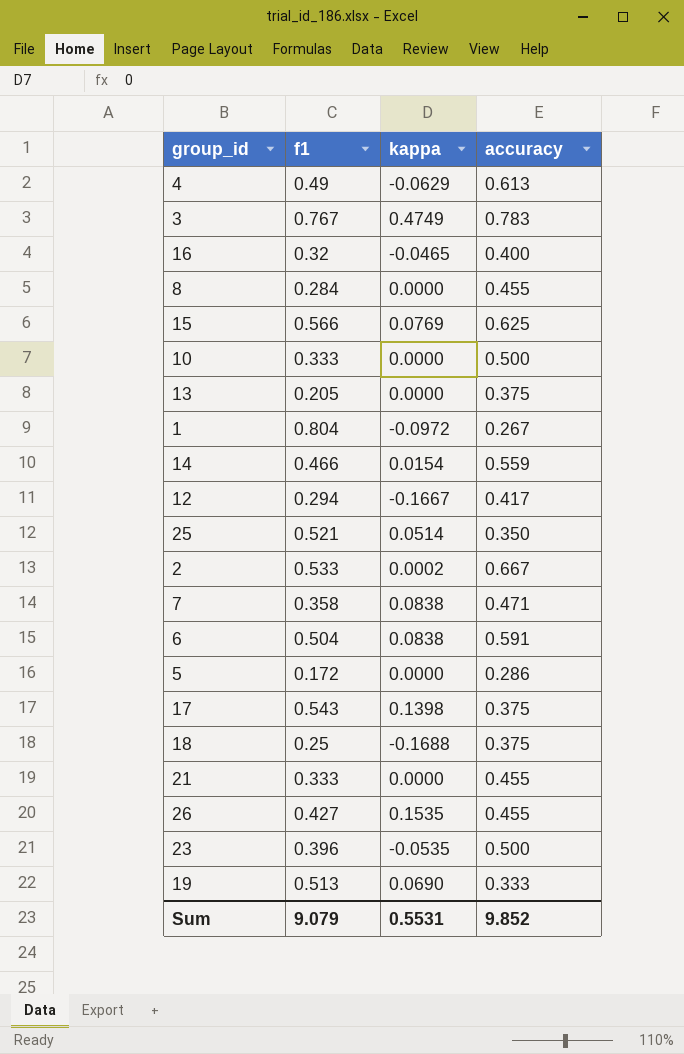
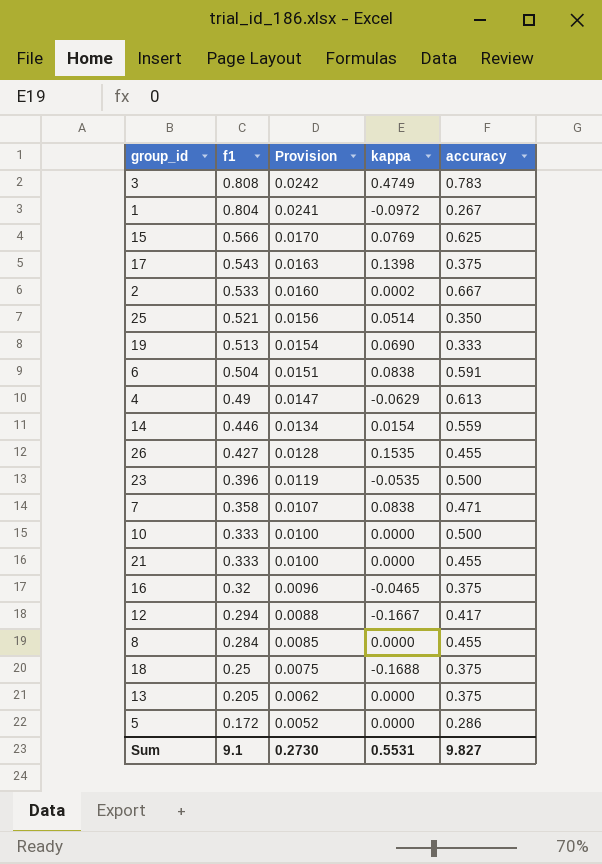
row order: none -> f1 descending
column Provision | formula: none -> [f1] * 0.03
3 | f1: 0.767 -> 0.808
14 | f1: 0.466 -> 0.446
16 | accuracy: 0.400 -> 0.375
Sum | f1: 9.079 -> 9.1
Sum | accuracy: 9.852 -> 9.827

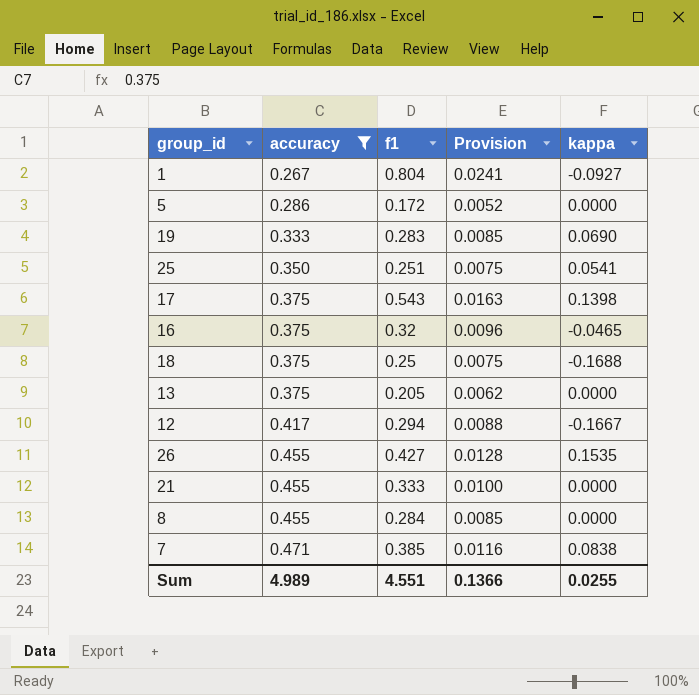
filter: none -> accuracy <= 0.471
row order: f1 descending -> accuracy ascending
column accuracy | position: 5 -> 2
1 | kappa: -0.0972 -> -0.0927
19 | f1: 0.513 -> 0.283
19 | Provision: 0.0154 -> 0.0085
25 | f1: 0.521 -> 0.251
25 | Provision: 0.0156 -> 0.0075
25 | kappa: 0.0514 -> 0.0541
7 | f1: 0.358 -> 0.385
7 | Provision: 0.0107 -> 0.0116
Sum | accuracy: 9.827 -> 4.989
Sum | f1: 9.1 -> 4.551
Sum | Provision: 0.2730 -> 0.1366
Sum | kappa: 0.5531 -> 0.0255

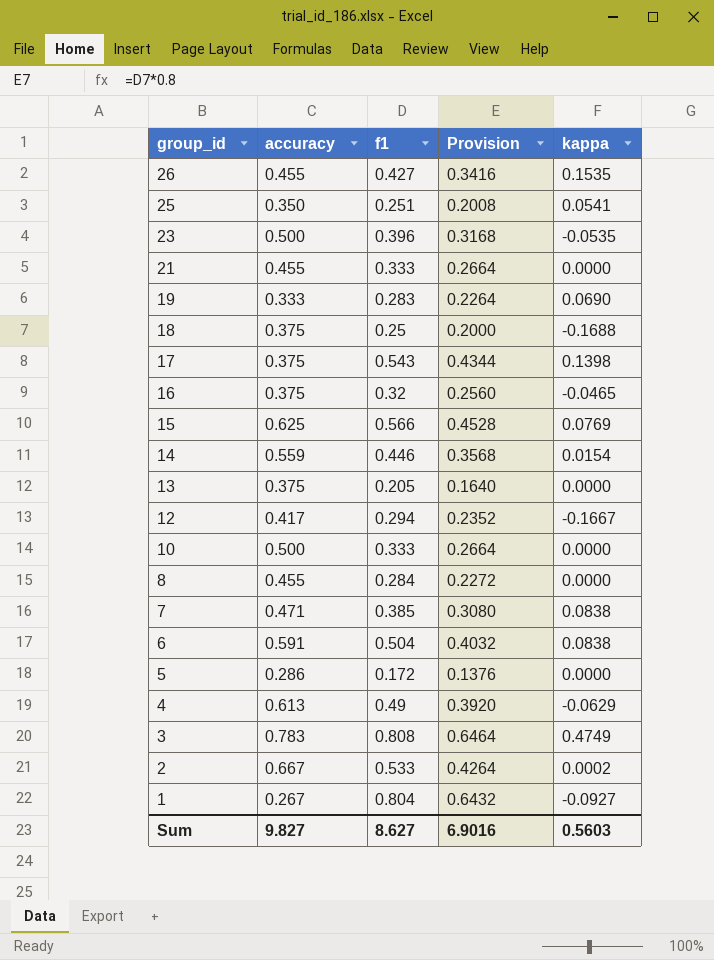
filter: accuracy <= 0.471 -> none
row order: accuracy ascending -> group_id descending
column Provision | formula: [f1] * 0.03 -> [f1] * 0.8
Sum | accuracy: 4.989 -> 9.827
Sum | f1: 4.551 -> 8.627
Sum | Provision: 0.1366 -> 6.9016
Sum | kappa: 0.0255 -> 0.5603

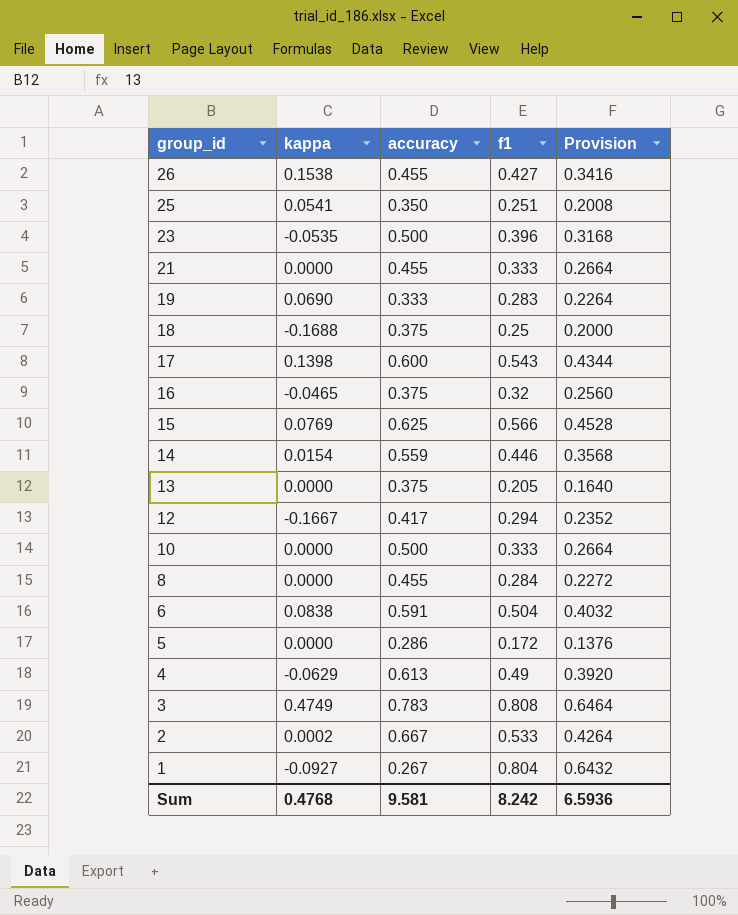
column kappa | position: 5 -> 2
row 7: 0.471 | 0.385 | 0.3080 | 0.0838 -> none
26 | kappa: 0.1535 -> 0.1538
17 | accuracy: 0.375 -> 0.600
Sum | kappa: 0.5603 -> 0.4768
Sum | accuracy: 9.827 -> 9.581
Sum | f1: 8.627 -> 8.242
Sum | Provision: 6.9016 -> 6.5936

